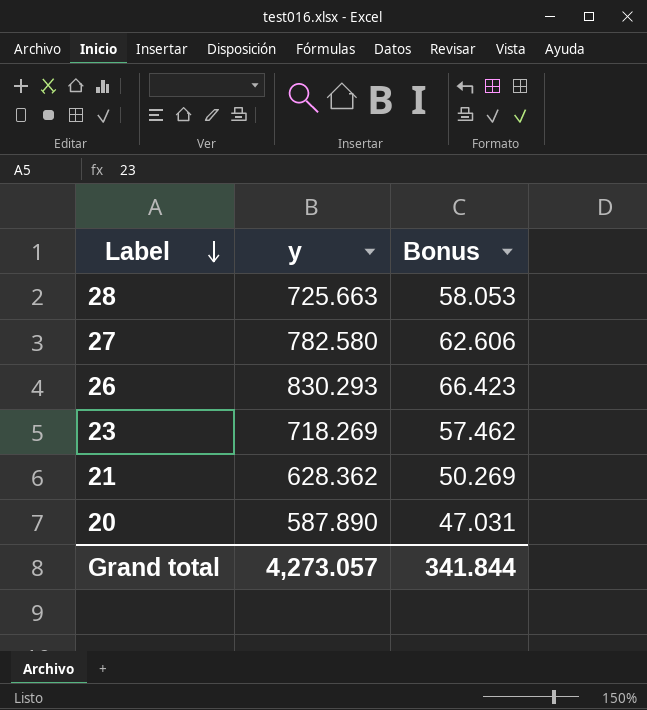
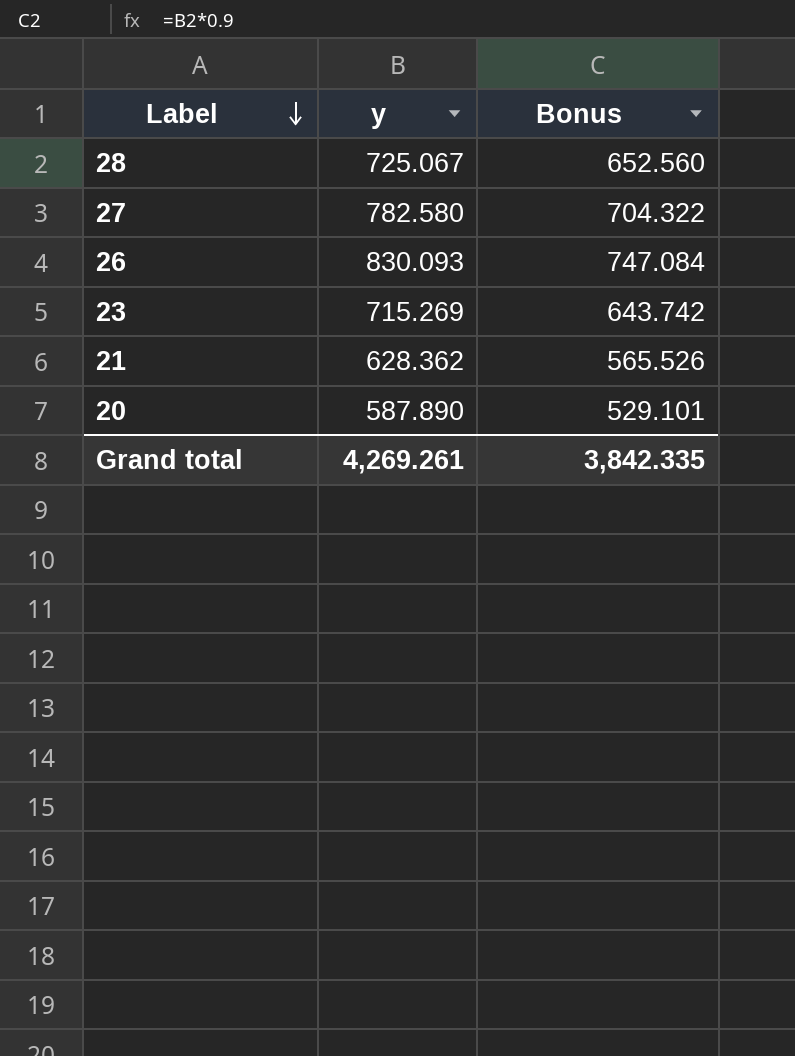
column Bonus | formula: [y] * 0.08 -> [y] * 0.9
28 | y: 725.663 -> 725.067
26 | y: 830.293 -> 830.093
23 | y: 718.269 -> 715.269
Grand total | y: 4,273.057 -> 4,269.261
Grand total | Bonus: 341.844 -> 3,842.335

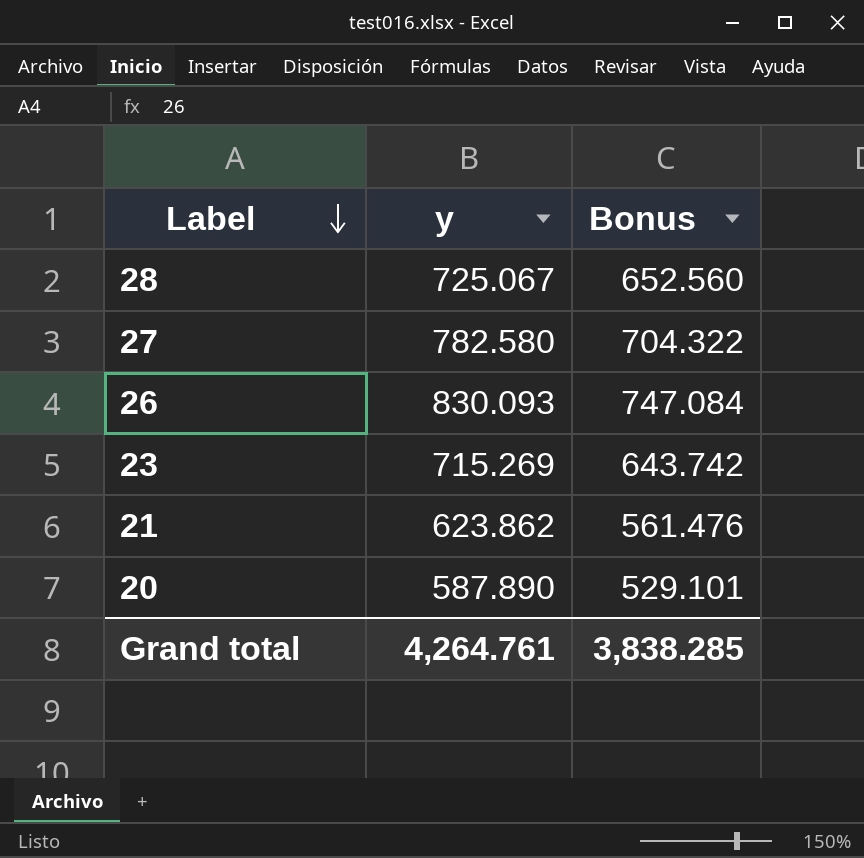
21 | y: 628.362 -> 623.862
21 | Bonus: 565.526 -> 561.476
Grand total | y: 4,269.261 -> 4,264.761
Grand total | Bonus: 3,842.335 -> 3,838.285

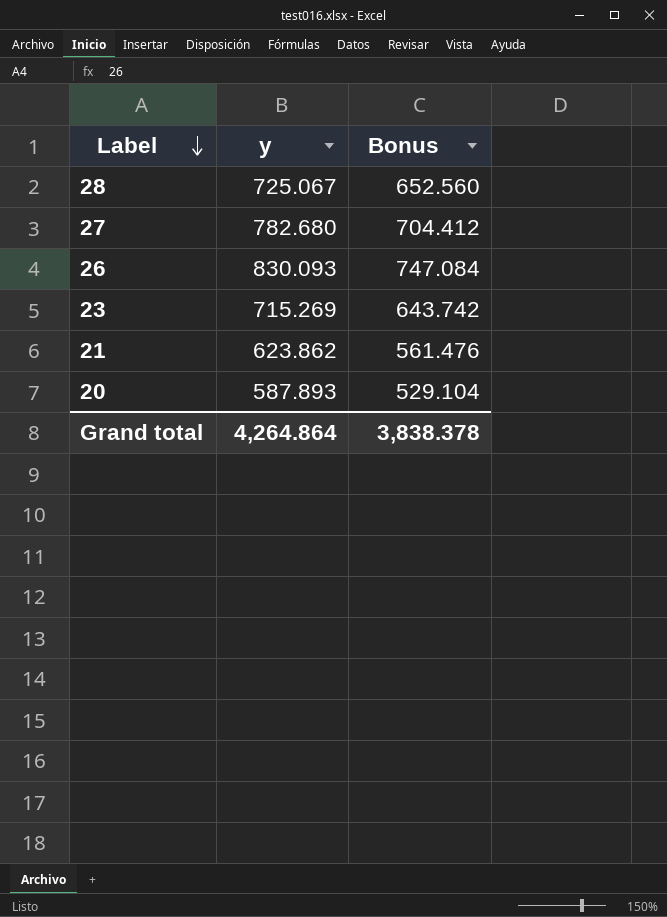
27 | y: 782.580 -> 782.680
27 | Bonus: 704.322 -> 704.412
20 | y: 587.890 -> 587.893
20 | Bonus: 529.101 -> 529.104
Grand total | y: 4,264.761 -> 4,264.864
Grand total | Bonus: 3,838.285 -> 3,838.378

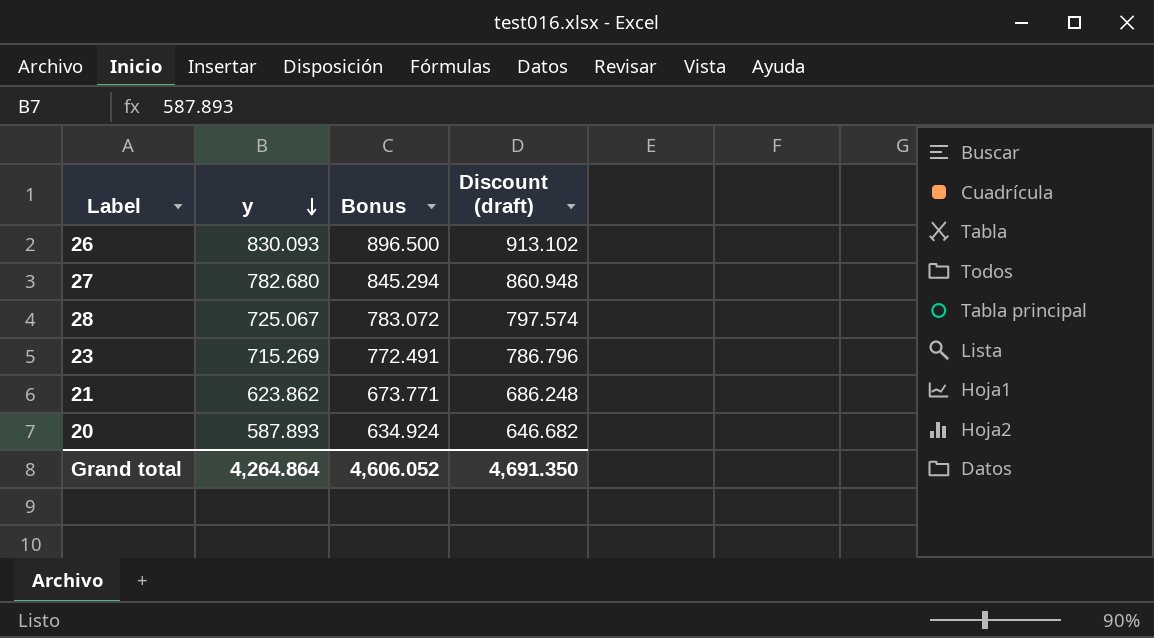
row order: Label descending -> y descending
column Bonus | formula: [y] * 0.9 -> [y] * 1.08
column Discount (draft) | formula: none -> [y] * 1.1
Grand total | Bonus: 3,838.378 -> 4,606.052

